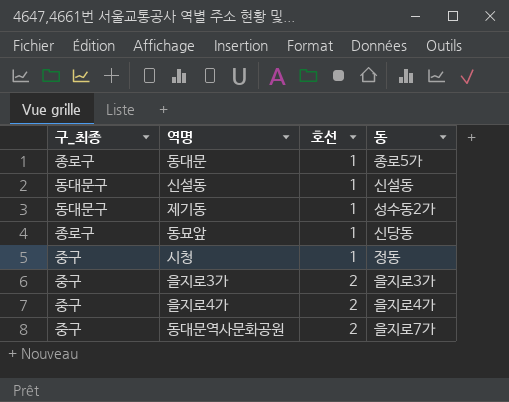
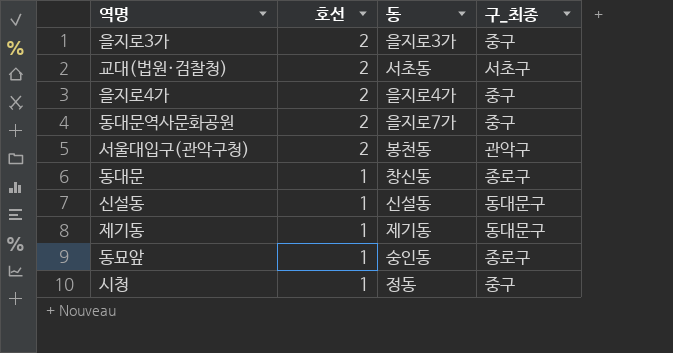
row order: 호선 ascending -> 호선 descending
column 구_최종 | position: 1 -> 4
row 교대(법원·검찰청): none -> 2 | 서초동 | 서초구
row 서울대입구(관악구청): none -> 2 | 봉천동 | 관악구
동대문 | 동: 종로5가 -> 창신동
제기동 | 동: 성수동2가 -> 제기동
동묘앞 | 동: 신당동 -> 숭인동

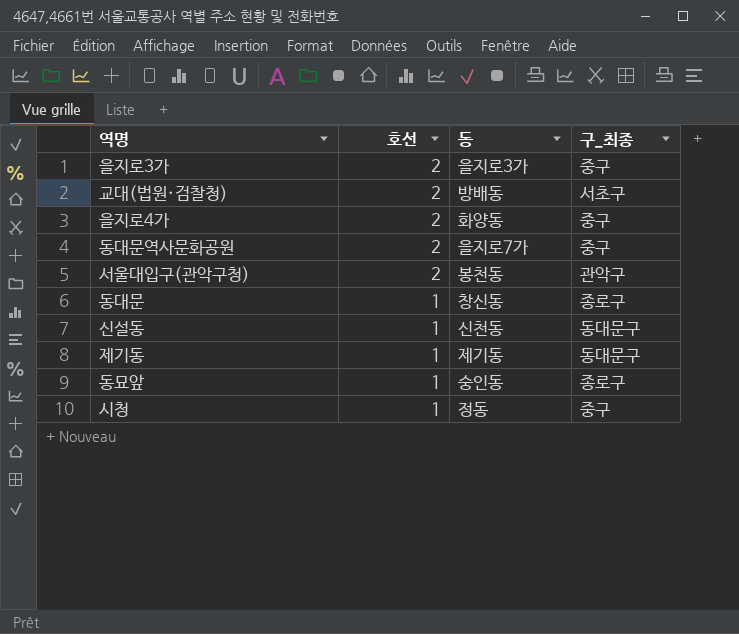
교대(법원·검찰청) | 동: 서초동 -> 방배동
을지로4가 | 동: 을지로4가 -> 화양동
신설동 | 동: 신설동 -> 신천동

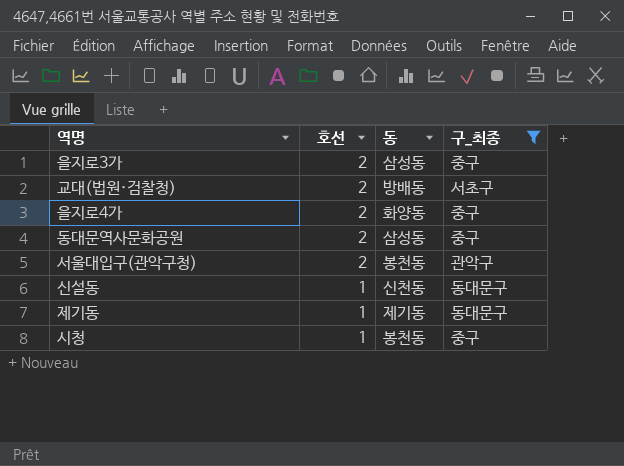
filter: none -> 구_최종 != 종로구
을지로3가 | 동: 을지로3가 -> 삼성동
동대문역사문화공원 | 동: 을지로7가 -> 삼성동
시청 | 동: 정동 -> 봉천동

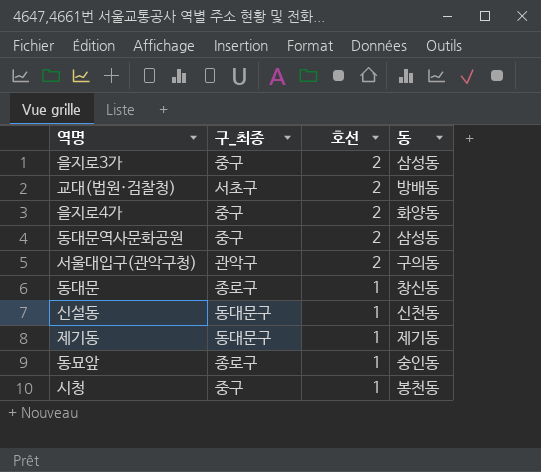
filter: 구_최종 != 종로구 -> none
column 구_최종 | position: 4 -> 2
서울대입구(관악구청) | 동: 봉천동 -> 구의동

